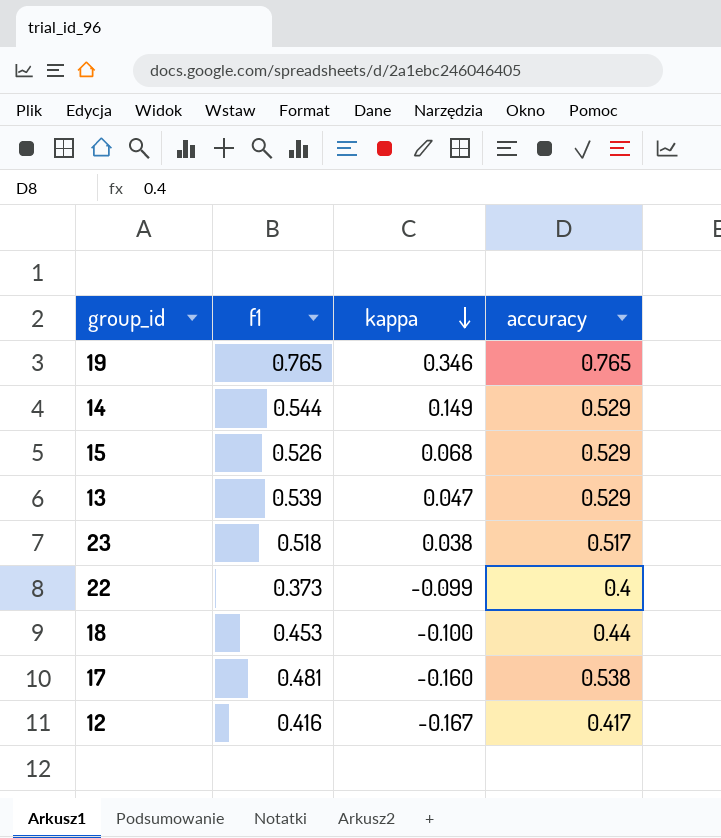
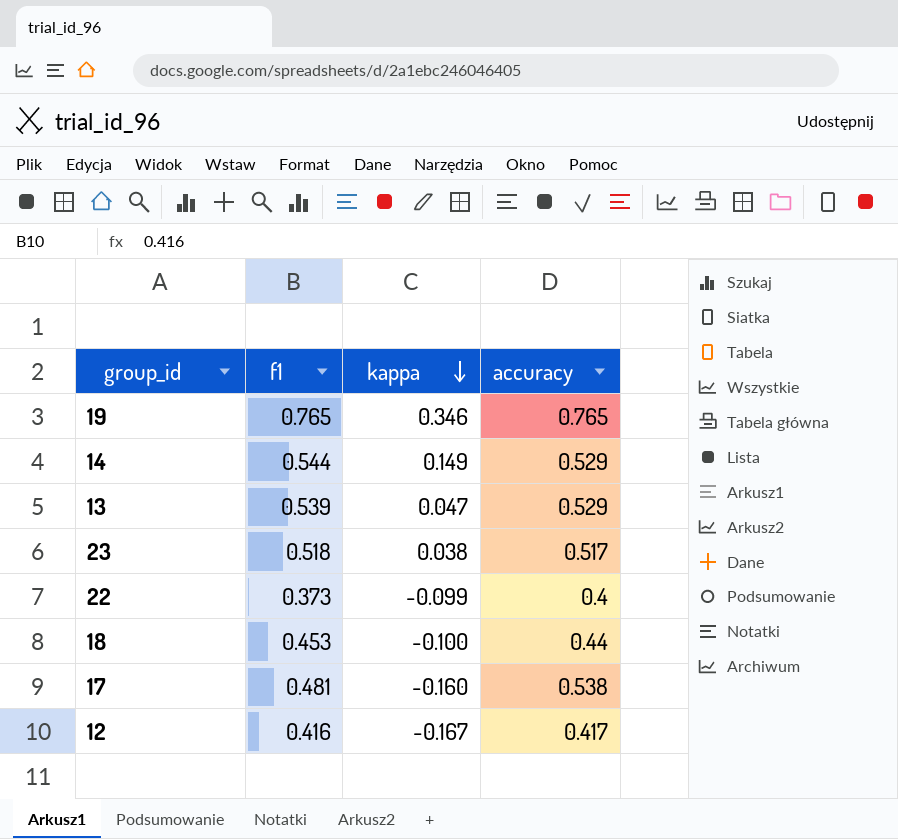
row 15: 0.526 | 0.068 | 0.529 -> none

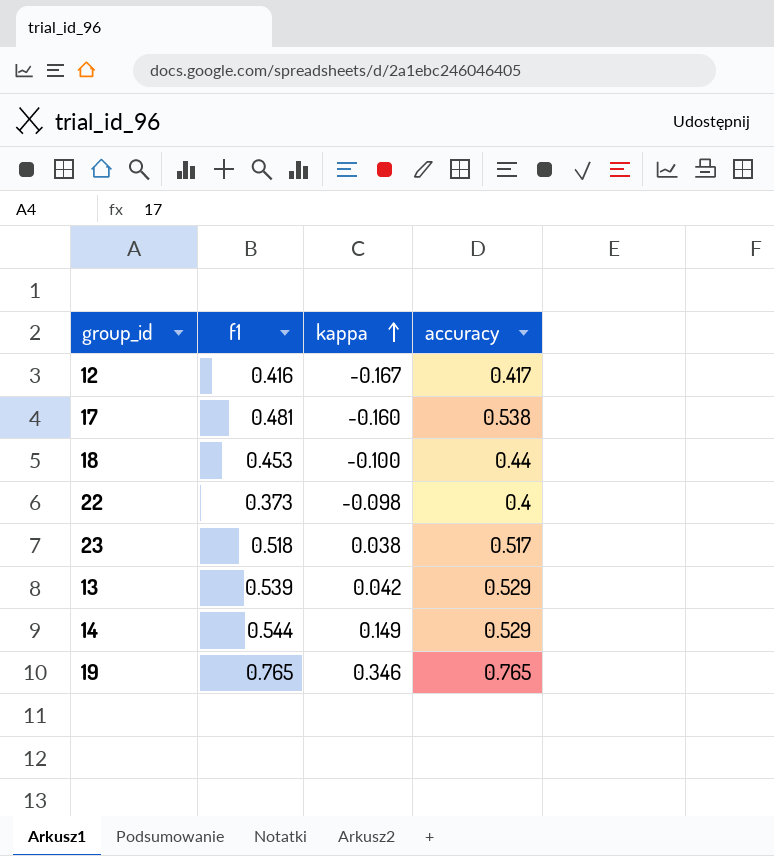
row order: kappa descending -> kappa ascending
22 | kappa: -0.099 -> -0.098
13 | kappa: 0.047 -> 0.042

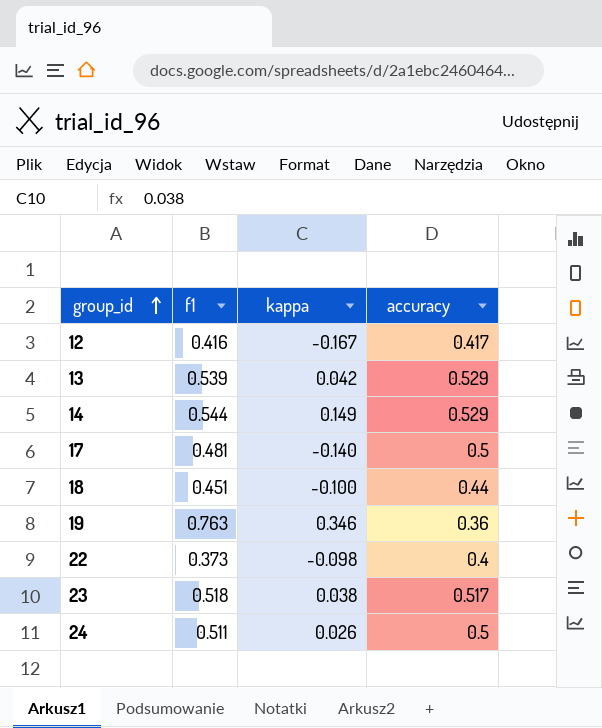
row order: kappa ascending -> group_id ascending
17 | kappa: -0.160 -> -0.140
17 | accuracy: 0.538 -> 0.5
18 | f1: 0.453 -> 0.451
19 | f1: 0.765 -> 0.763
19 | accuracy: 0.765 -> 0.36
row 24: none -> 0.511 | 0.026 | 0.5

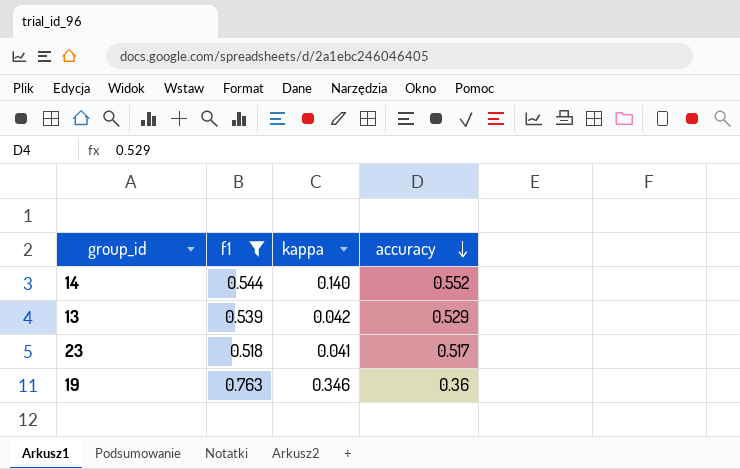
filter: none -> f1 >= 0.518
row order: group_id ascending -> accuracy descending
14 | kappa: 0.149 -> 0.140
14 | accuracy: 0.529 -> 0.552
23 | kappa: 0.038 -> 0.041

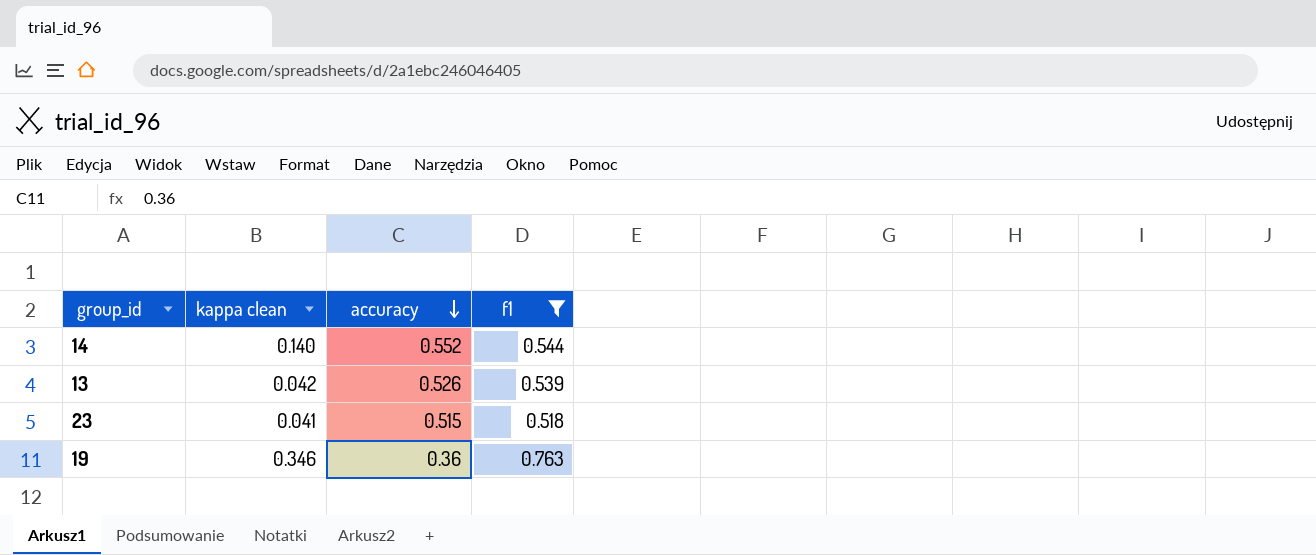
column name: kappa -> kappa clean
column f1 | position: 2 -> 4
13 | accuracy: 0.529 -> 0.526
23 | accuracy: 0.517 -> 0.515

